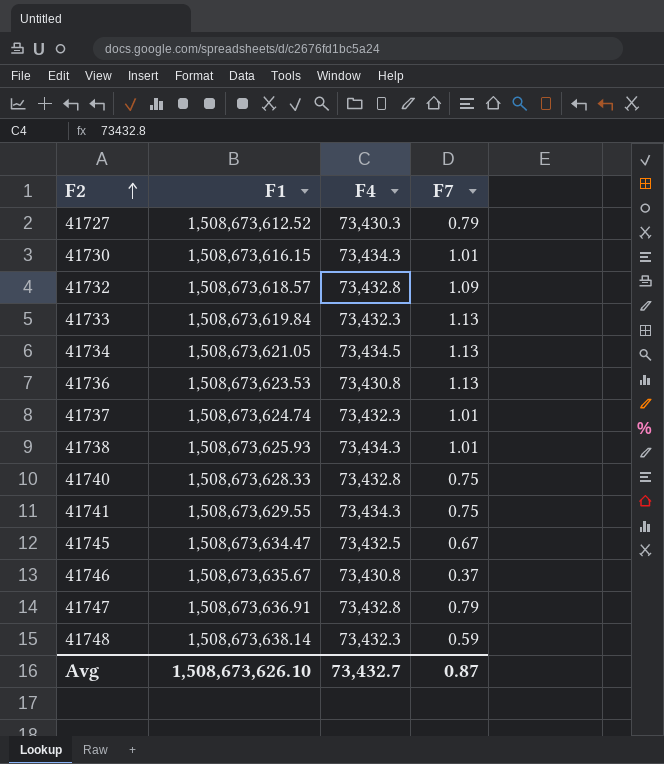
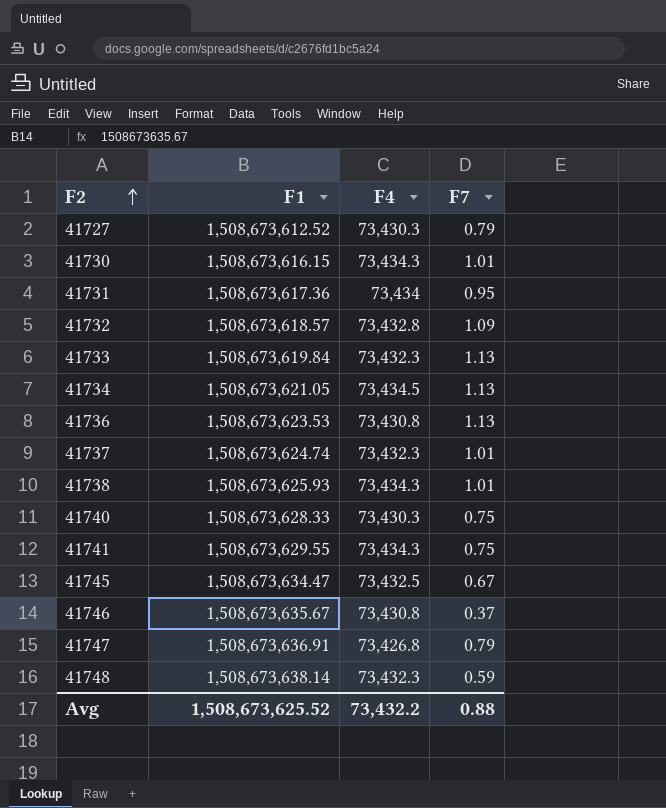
row 41731: none -> 1,508,673,617.36 | 73,434 | 0.95
41740 | F4: 73,432.8 -> 73,430.3
41747 | F4: 73,432.8 -> 73,426.8
Avg | F1: 1,508,673,626.10 -> 1,508,673,625.52
Avg | F4: 73,432.7 -> 73,432.2
Avg | F7: 0.87 -> 0.88

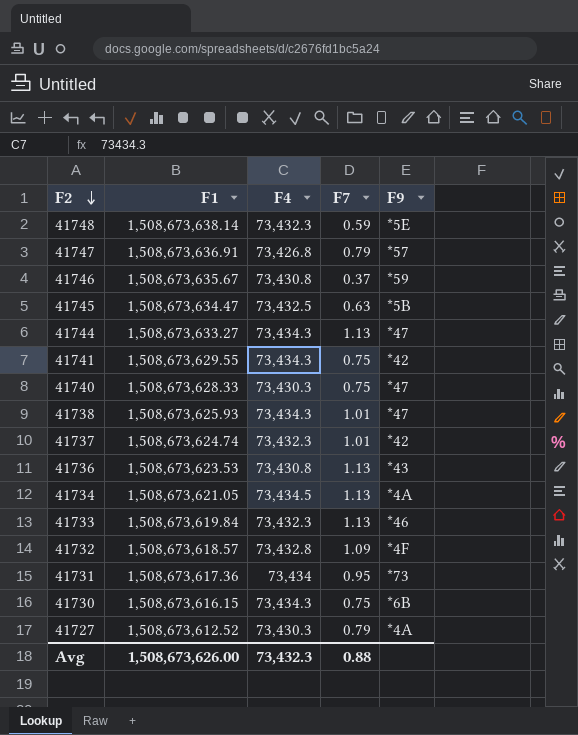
row order: F2 ascending -> F2 descending
column F9 | position: none -> 5
41745 | F7: 0.67 -> 0.63
row 41744: none -> 1,508,673,633.27 | 73,434.3 | 1.13 | *47
41730 | F7: 1.01 -> 0.75
Avg | F1: 1,508,673,625.52 -> 1,508,673,626.00
Avg | F4: 73,432.2 -> 73,432.3

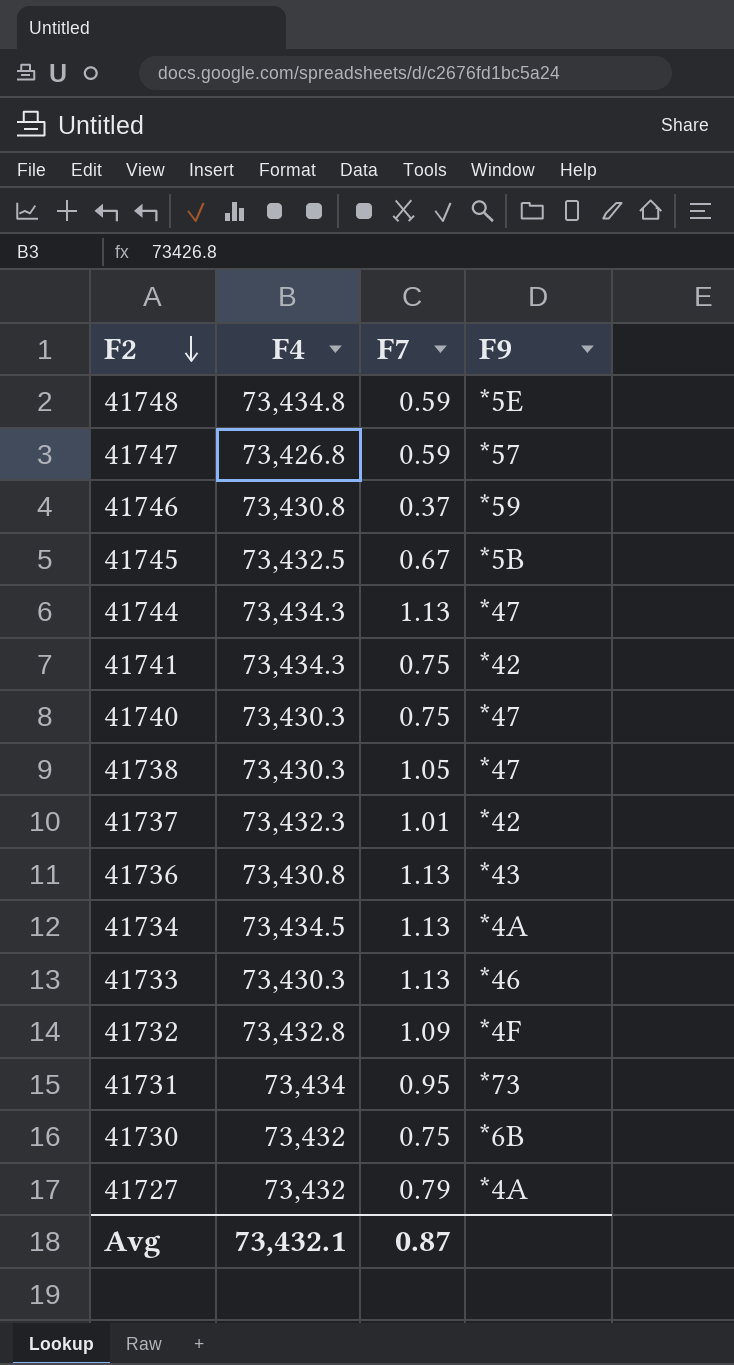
column F1 | position: 2 -> none
41748 | F4: 73,432.3 -> 73,434.8
41747 | F7: 0.79 -> 0.59
41745 | F7: 0.63 -> 0.67
41738 | F4: 73,434.3 -> 73,430.3
41738 | F7: 1.01 -> 1.05
41733 | F4: 73,432.3 -> 73,430.3
41730 | F4: 73,434.3 -> 73,432
41727 | F4: 73,430.3 -> 73,432
Avg | F4: 73,432.3 -> 73,432.1
Avg | F7: 0.88 -> 0.87

